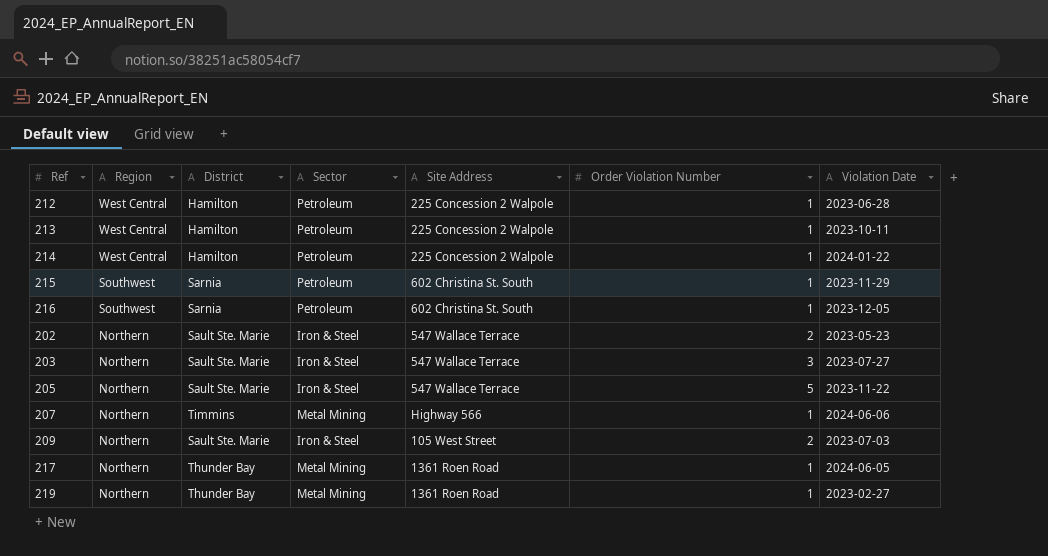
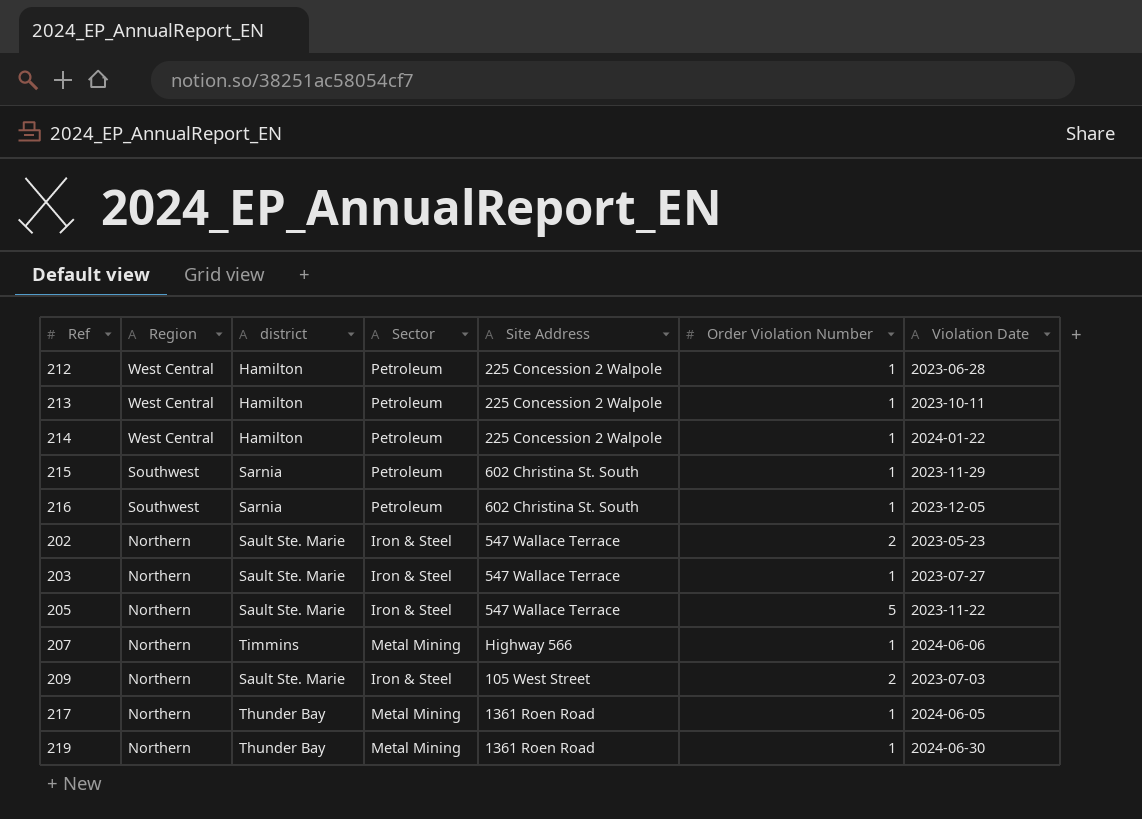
column name: District -> district
203 | Order Violation Number: 3 -> 1
219 | Violation Date: 2023-02-27 -> 2024-06-30

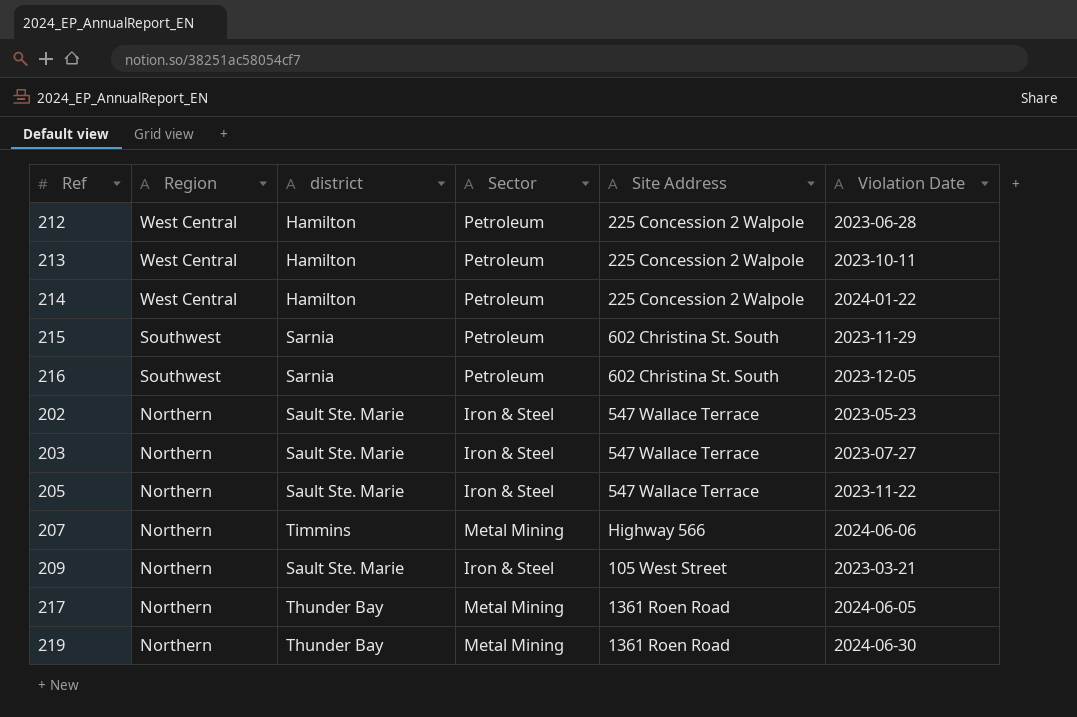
column Order Violation Number | position: 6 -> none
209 | Violation Date: 2023-07-03 -> 2023-03-21

